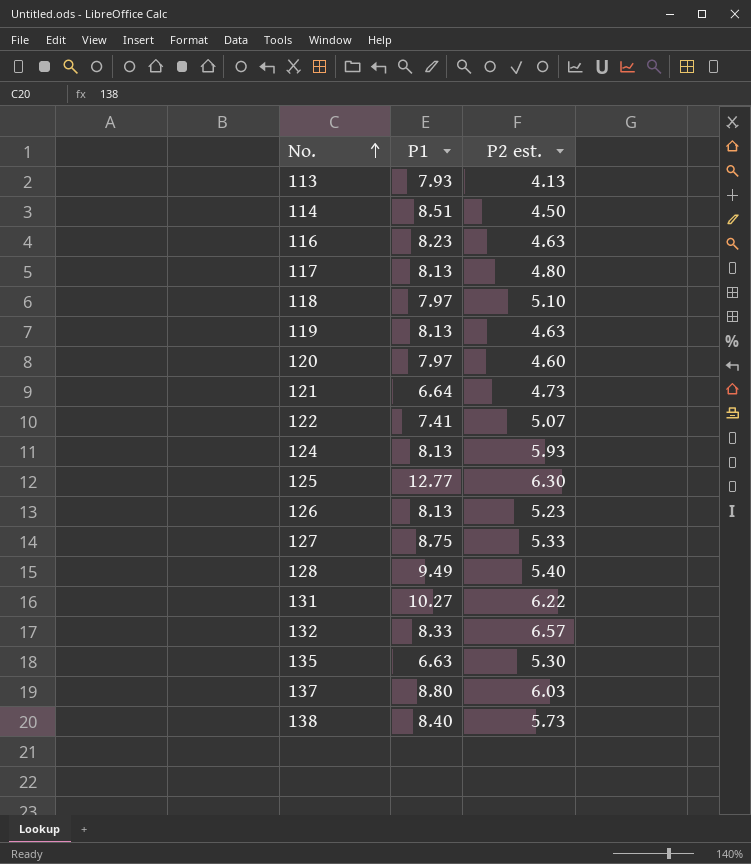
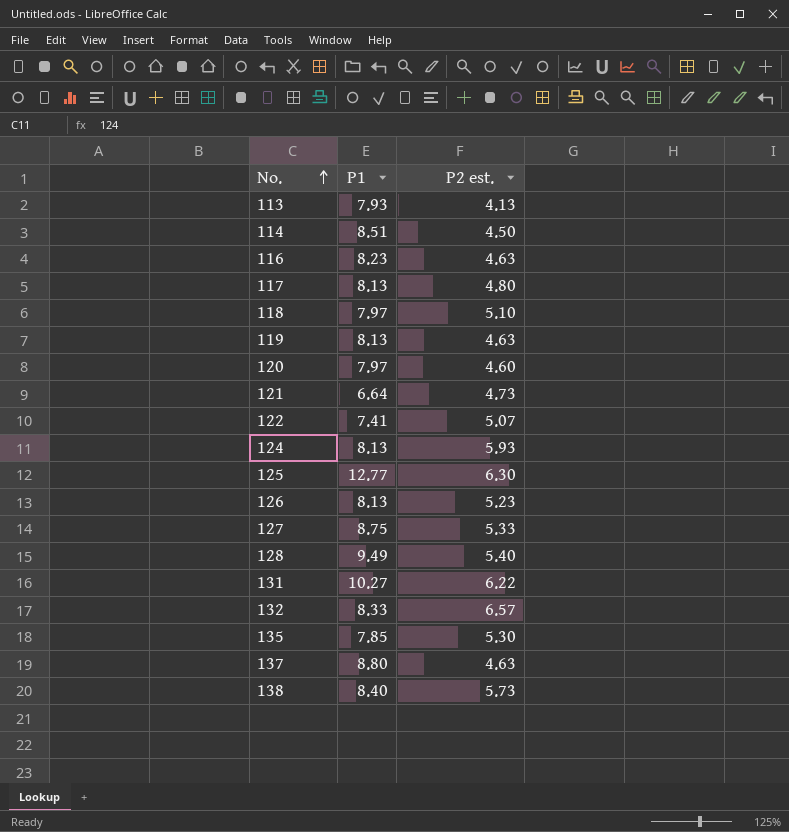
135 | P1: 6.63 -> 7.85
137 | P2 est.: 6.03 -> 4.63

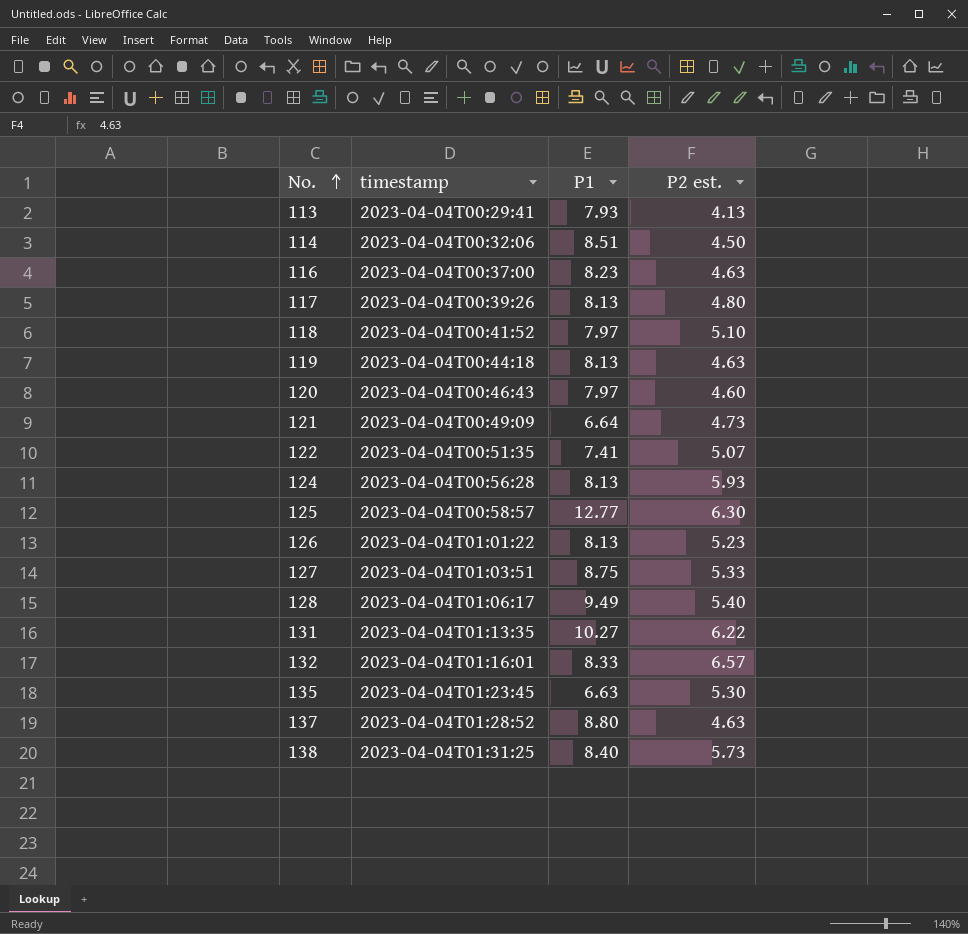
column timestamp | position: none -> 2
135 | P1: 7.85 -> 6.63

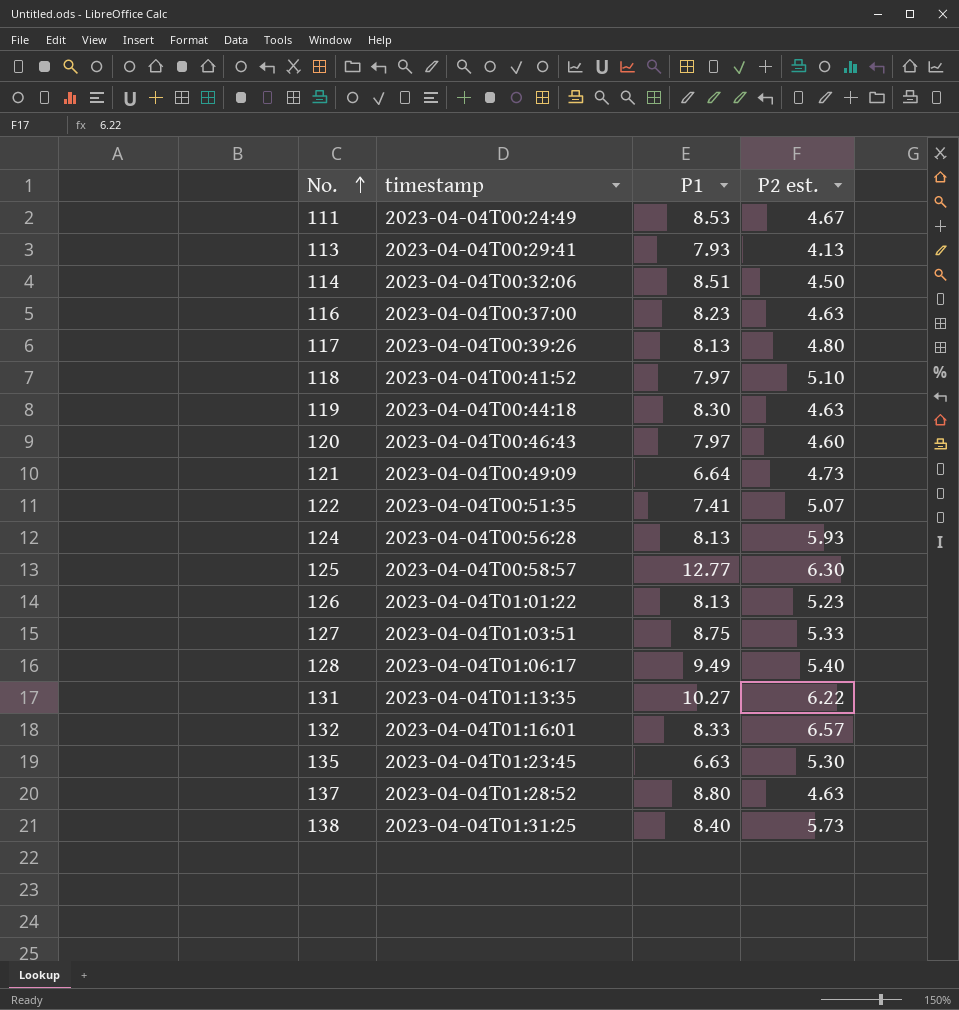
row 111: none -> 2023-04-04T00:24:49 | 8.53 | 4.67
119 | P1: 8.13 -> 8.30

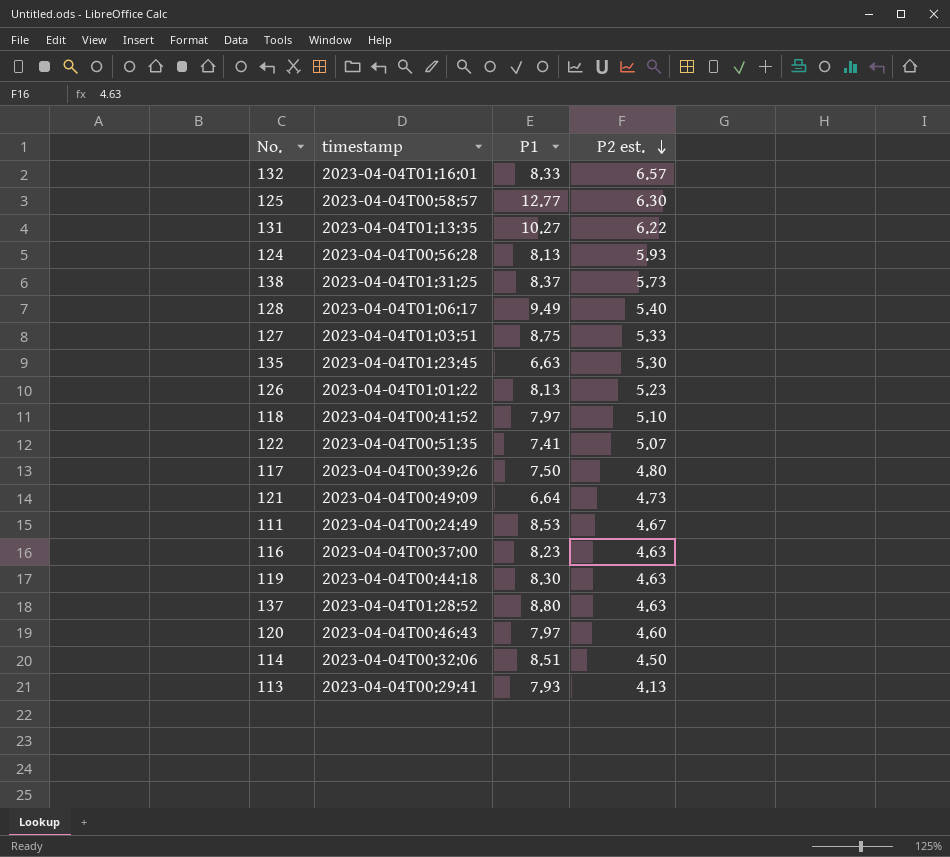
row order: No. ascending -> P2 est. descending
138 | P1: 8.40 -> 8.37
117 | P1: 8.13 -> 7.50

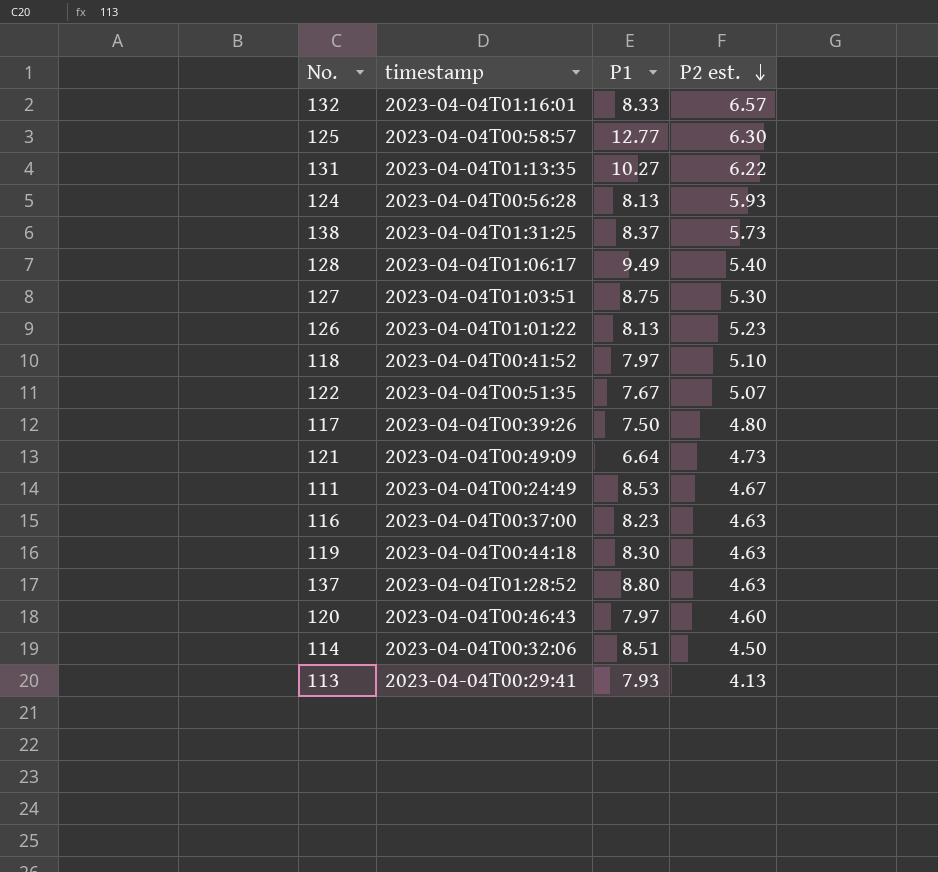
row 135: 2023-04-04T01:23:45 | 6.63 | 5.30 -> none
127 | P2 est.: 5.33 -> 5.30
122 | P1: 7.41 -> 7.67

